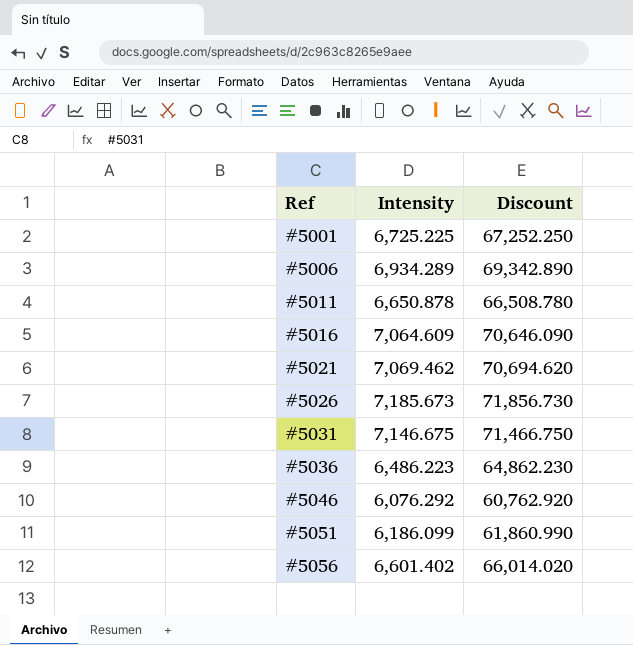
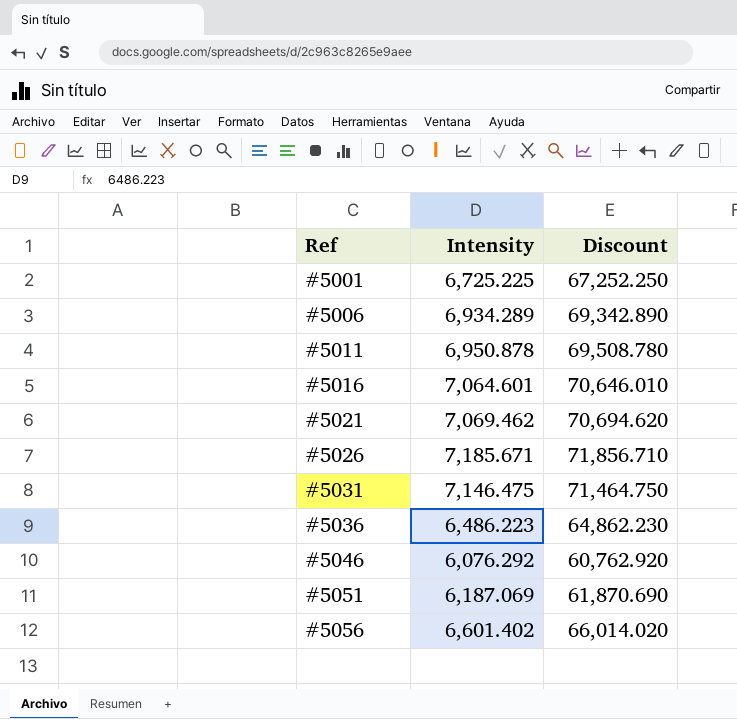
#5011 | Intensity: 6,650.878 -> 6,950.878
#5011 | Discount: 66,508.780 -> 69,508.780
#5016 | Intensity: 7,064.609 -> 7,064.601
#5016 | Discount: 70,646.090 -> 70,646.010
#5026 | Intensity: 7,185.673 -> 7,185.671
#5026 | Discount: 71,856.730 -> 71,856.710
#5031 | Intensity: 7,146.675 -> 7,146.475
#5031 | Discount: 71,466.750 -> 71,464.750
#5051 | Intensity: 6,186.099 -> 6,187.069
#5051 | Discount: 61,860.990 -> 61,870.690

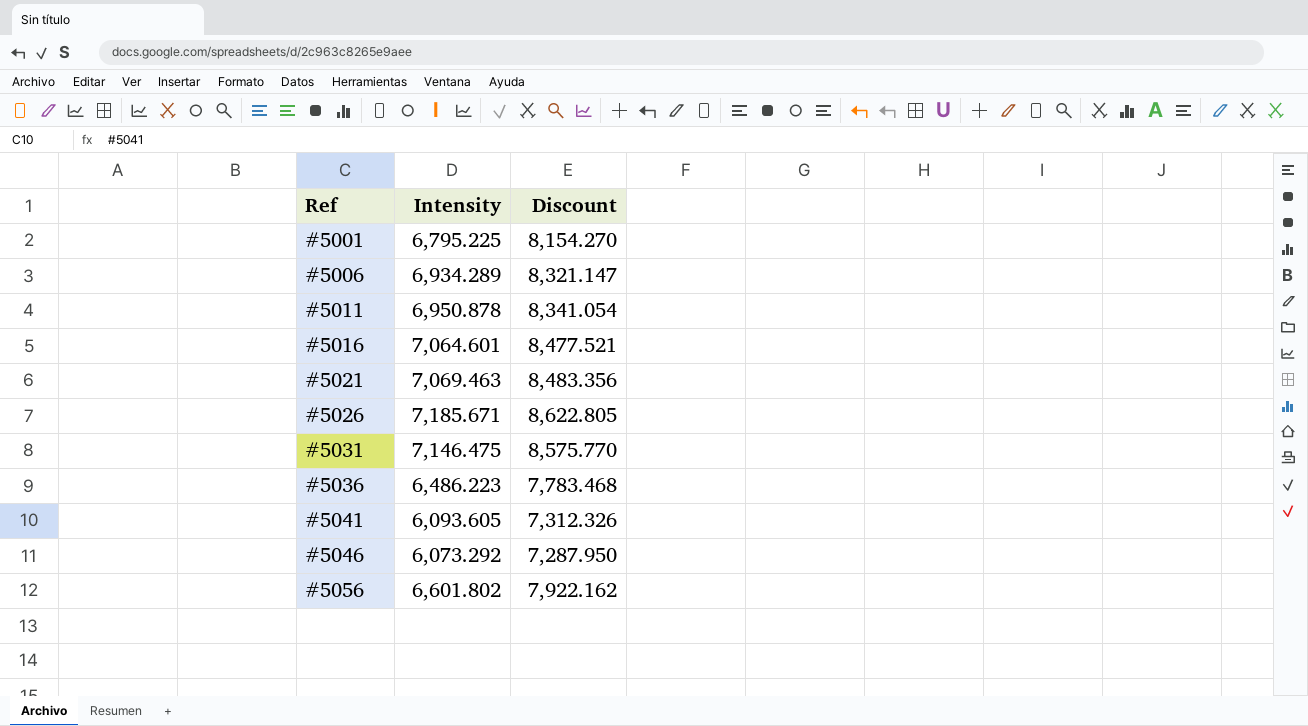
column Discount | formula: [Intensity] * 10 -> [Intensity] * 1.2
row #5051: 6,187.069 | 61,870.690 -> none
#5001 | Intensity: 6,725.225 -> 6,795.225
#5021 | Intensity: 7,069.462 -> 7,069.463
row #5041: none -> 6,093.605 | 7,312.326
#5046 | Intensity: 6,076.292 -> 6,073.292
#5056 | Intensity: 6,601.402 -> 6,601.802

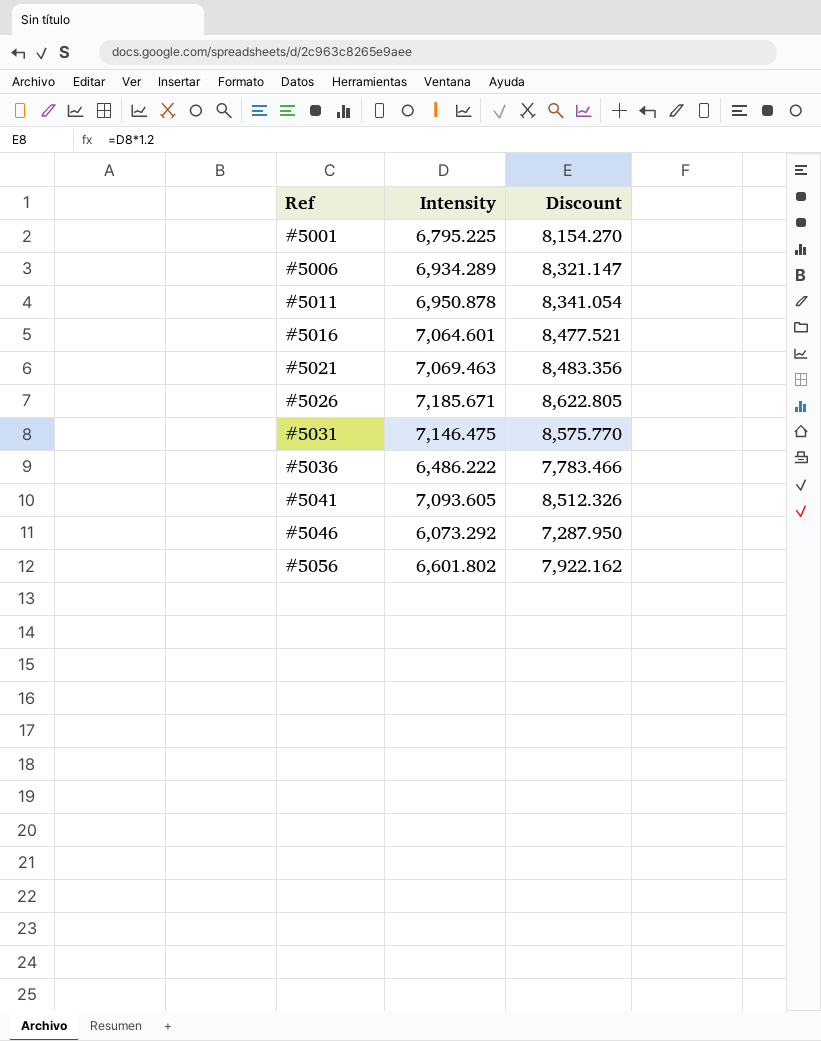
#5036 | Intensity: 6,486.223 -> 6,486.222
#5036 | Discount: 7,783.468 -> 7,783.466
#5041 | Intensity: 6,093.605 -> 7,093.605
#5041 | Discount: 7,312.326 -> 8,512.326

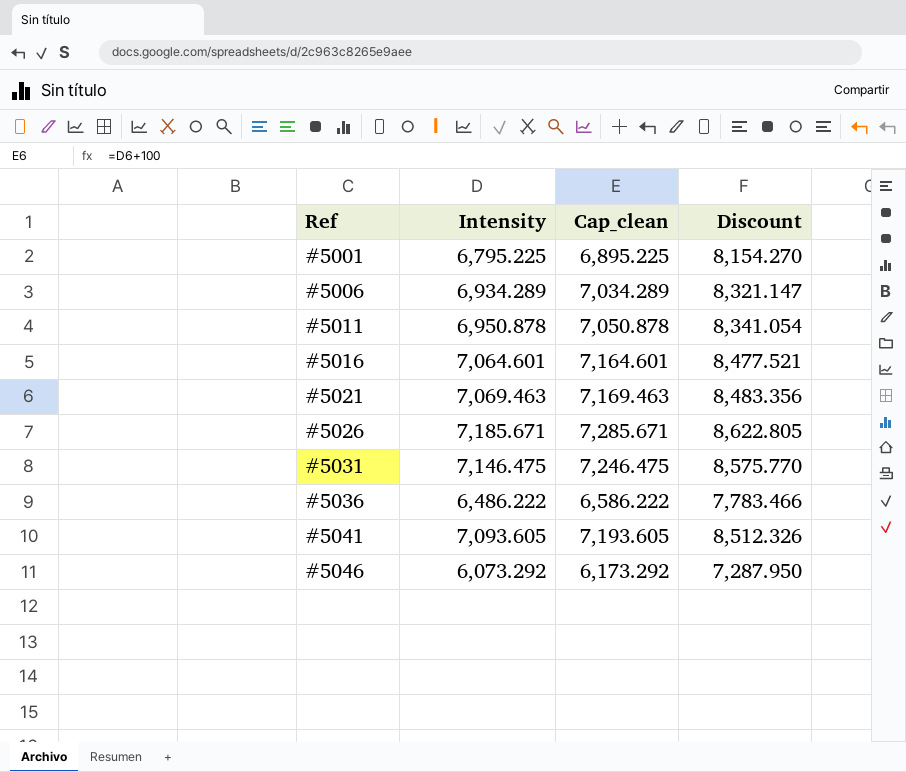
column Cap_clean | formula: none -> [Intensity] + 100
row #5056: 6,601.802 | 7,922.162 -> none

